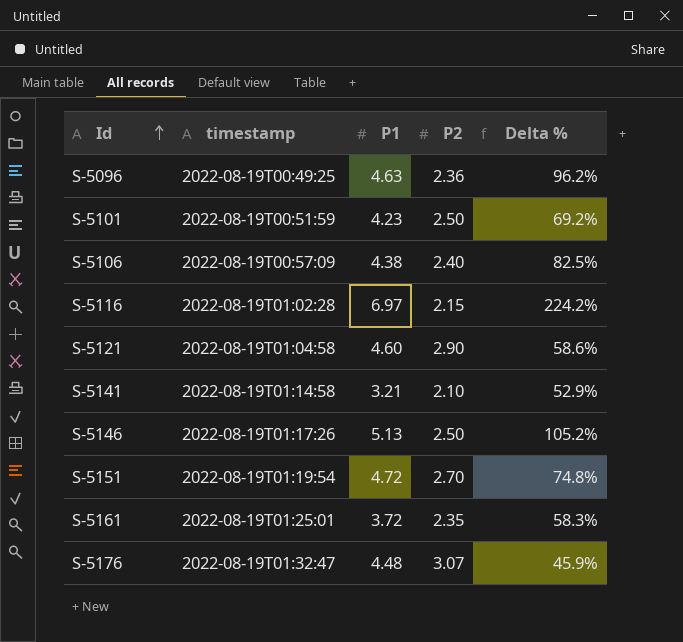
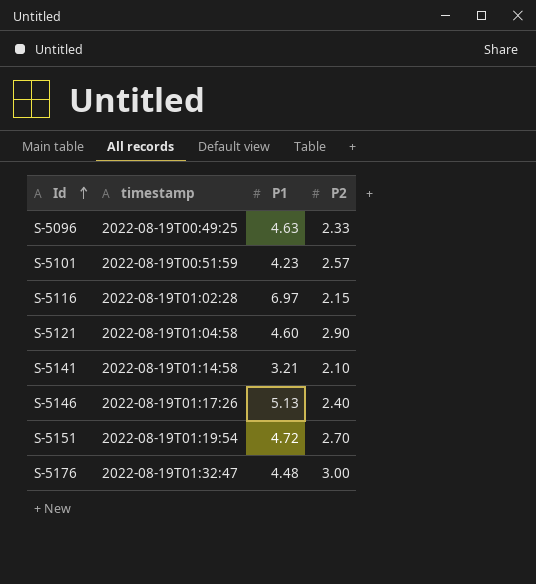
column Delta % | formula: ([P1] - [P2]) / [P2] -> none
row S-5106: 2022-08-19T00:57:09 | 4.38 | 2.40 | 82.5% -> none
row S-5161: 2022-08-19T01:25:01 | 3.72 | 2.35 | 58.3% -> none
S-5096 | P2: 2.36 -> 2.33
S-5101 | P2: 2.50 -> 2.57
S-5146 | P2: 2.50 -> 2.40
S-5176 | P2: 3.07 -> 3.00

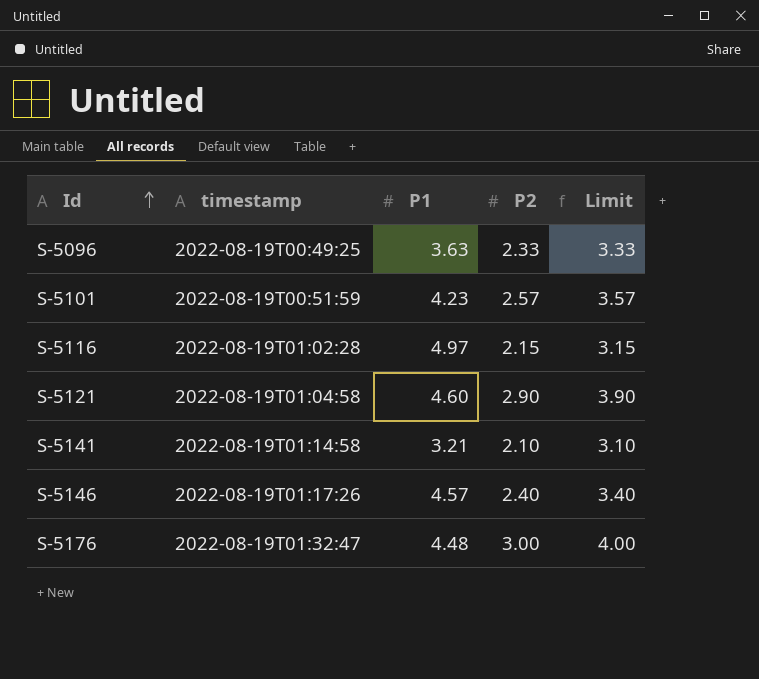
column Limit | formula: none -> [P2] + 1
row S-5151: 2022-08-19T01:19:54 | 4.72 | 2.70 -> none
S-5096 | P1: 4.63 -> 3.63
S-5116 | P1: 6.97 -> 4.97
S-5146 | P1: 5.13 -> 4.57

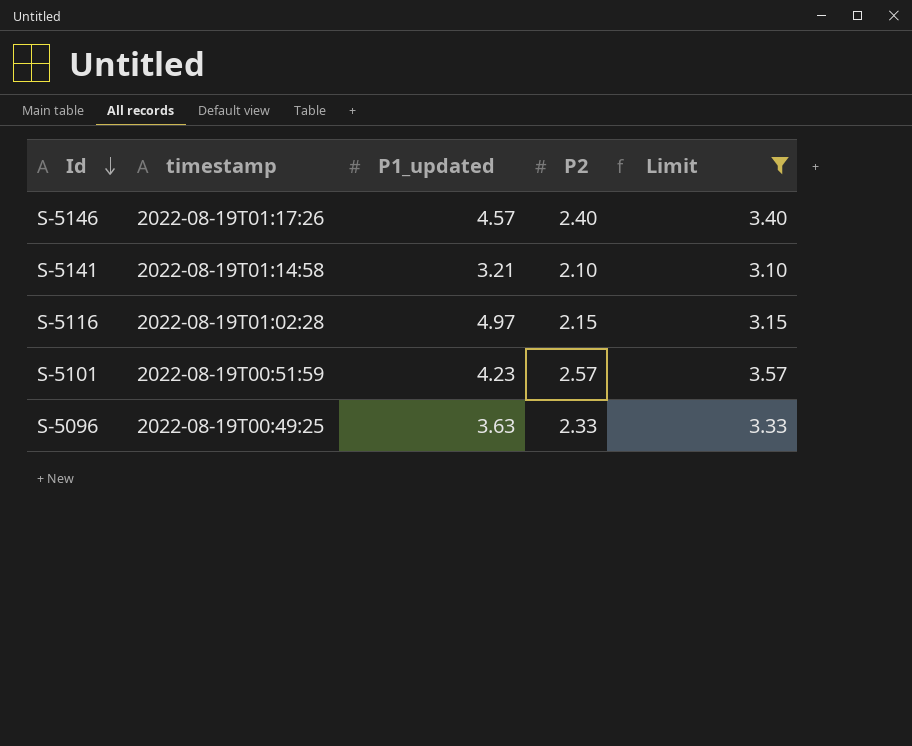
filter: none -> Limit <= 3.57
row order: Id ascending -> Id descending
column name: P1 -> P1_updated

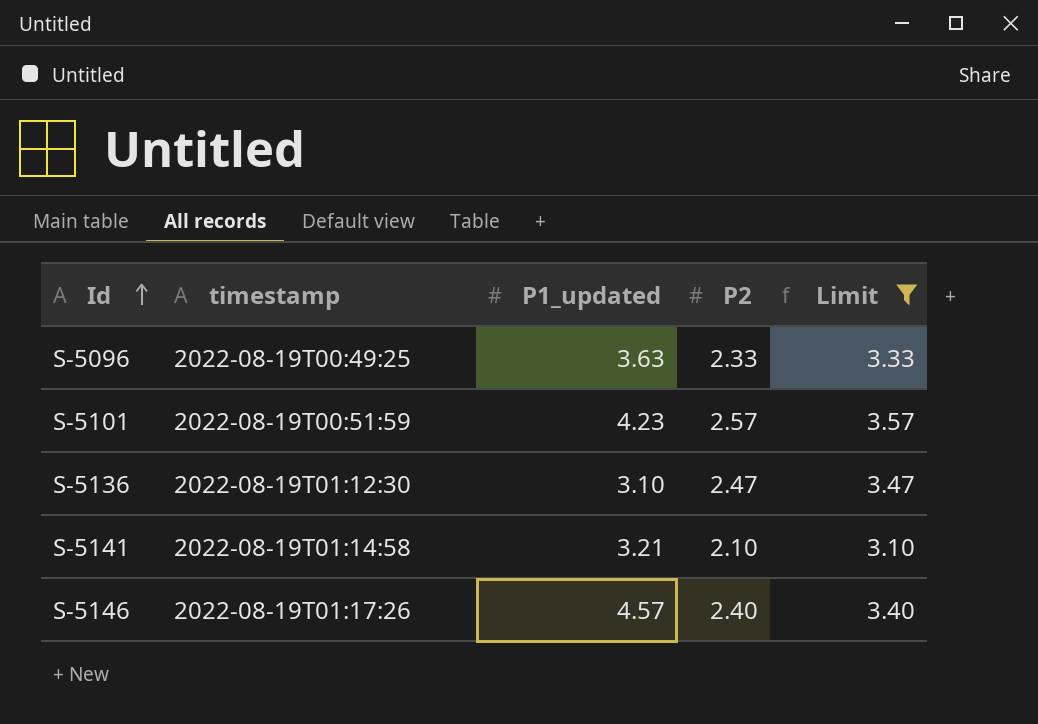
row order: Id descending -> Id ascending
row S-5116: 2022-08-19T01:02:28 | 4.97 | 2.15 | 3.15 -> none
row S-5136: none -> 2022-08-19T01:12:30 | 3.10 | 2.47 | 3.47

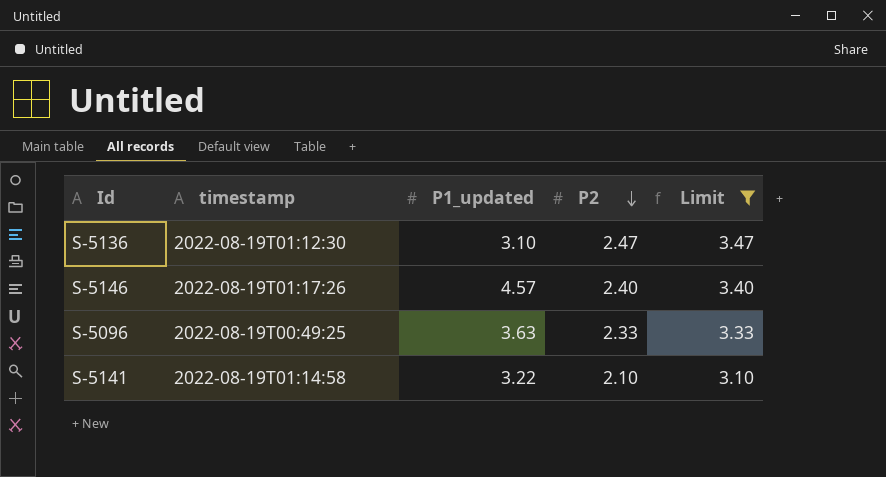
row order: Id ascending -> P2 descending
row S-5101: 2022-08-19T00:51:59 | 4.23 | 2.57 | 3.57 -> none
S-5141 | P1_updated: 3.21 -> 3.22

